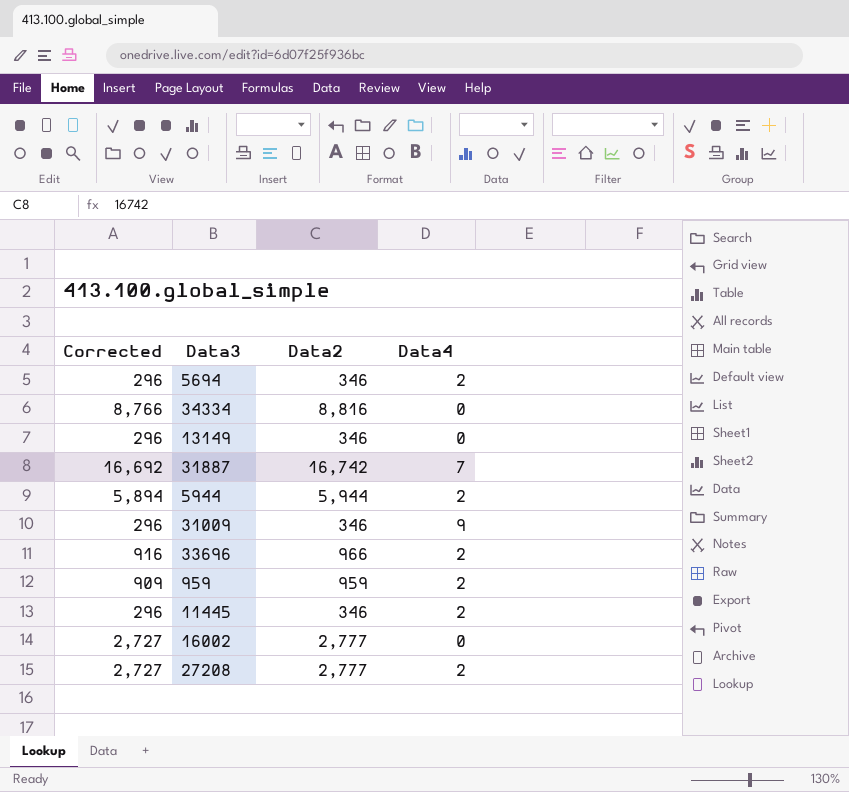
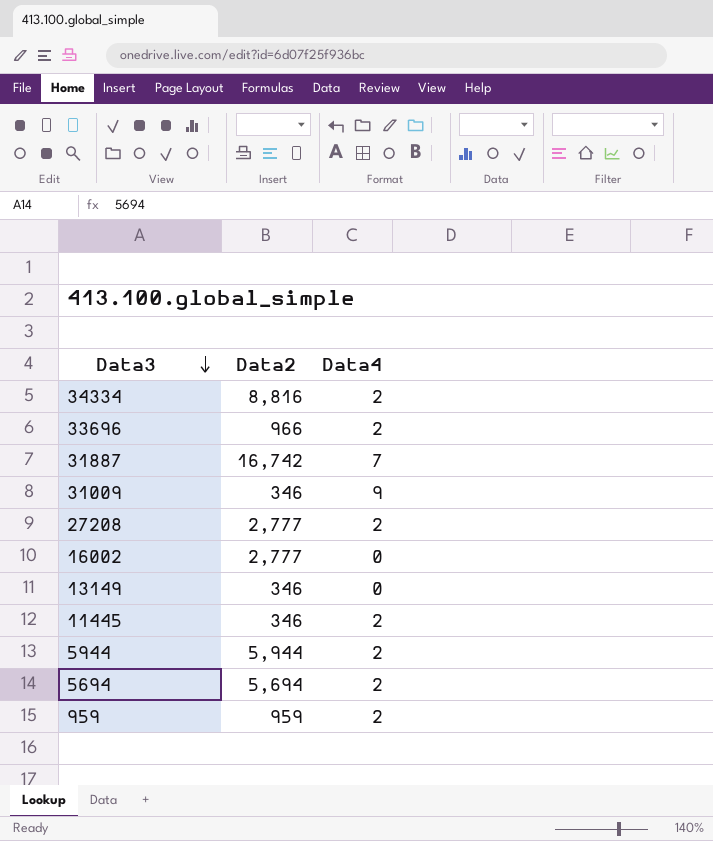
row order: none -> Data3 descending
column Corrected | formula: [Data2] - 50 -> none
34334 | Data4: 0 -> 2
5694 | Data2: 346 -> 5,694

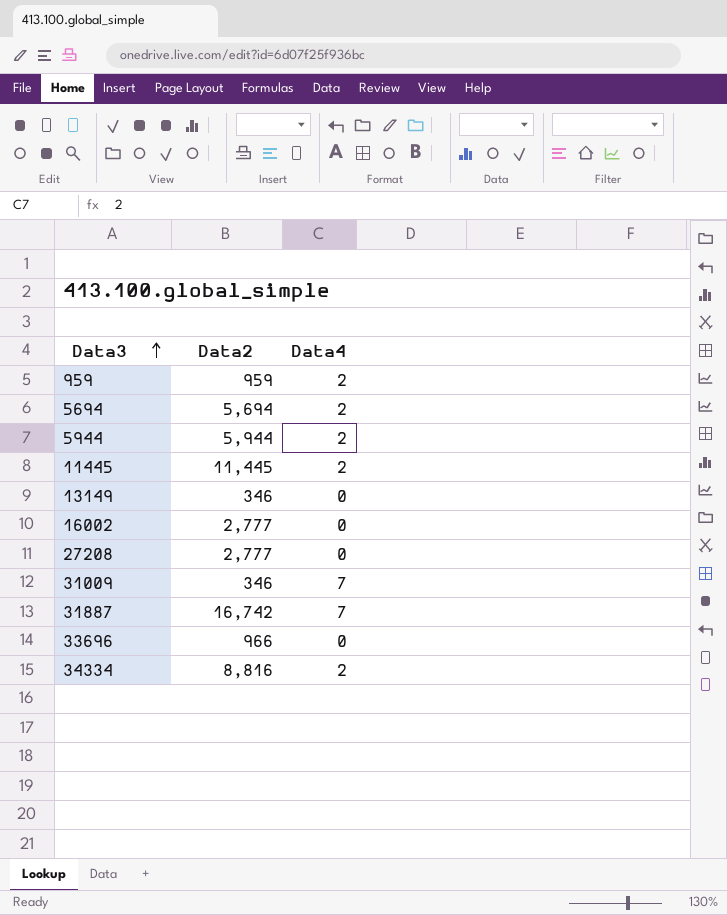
row order: Data3 descending -> Data3 ascending
11445 | Data2: 346 -> 11,445
27208 | Data4: 2 -> 0
31009 | Data4: 9 -> 7
33696 | Data4: 2 -> 0

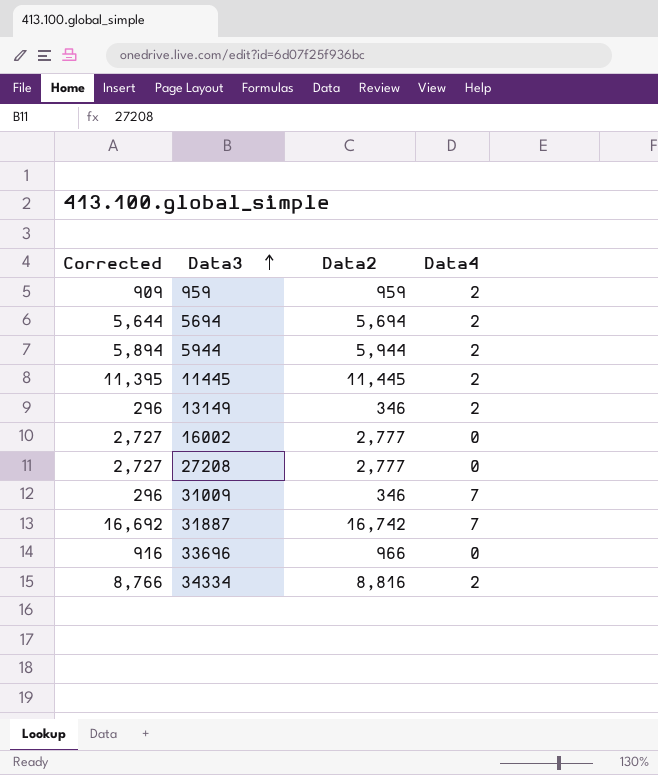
column Corrected | formula: none -> [Data2] - 50
13149 | Data4: 0 -> 2

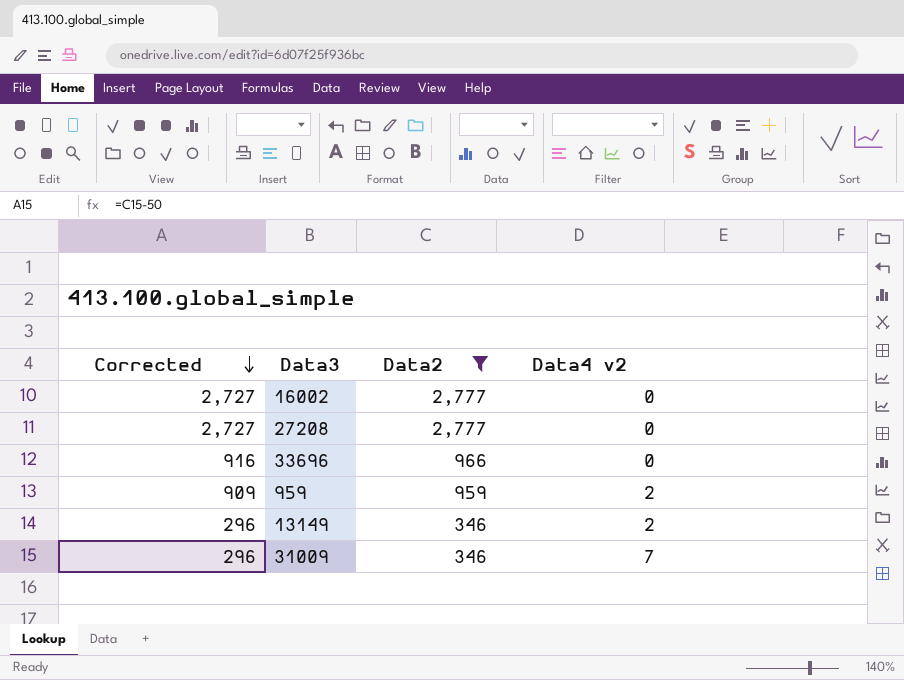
filter: none -> Data2 <= 2,777
row order: Data3 ascending -> Corrected descending
column name: Data4 -> Data4 v2

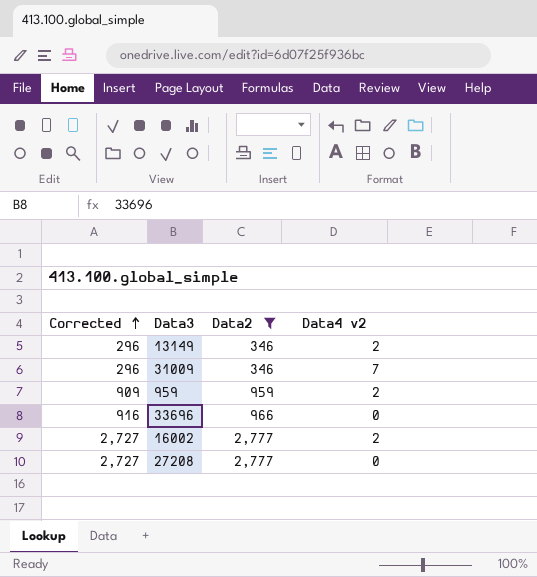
row order: Corrected descending -> Corrected ascending
16002 | Data4 v2: 0 -> 2

